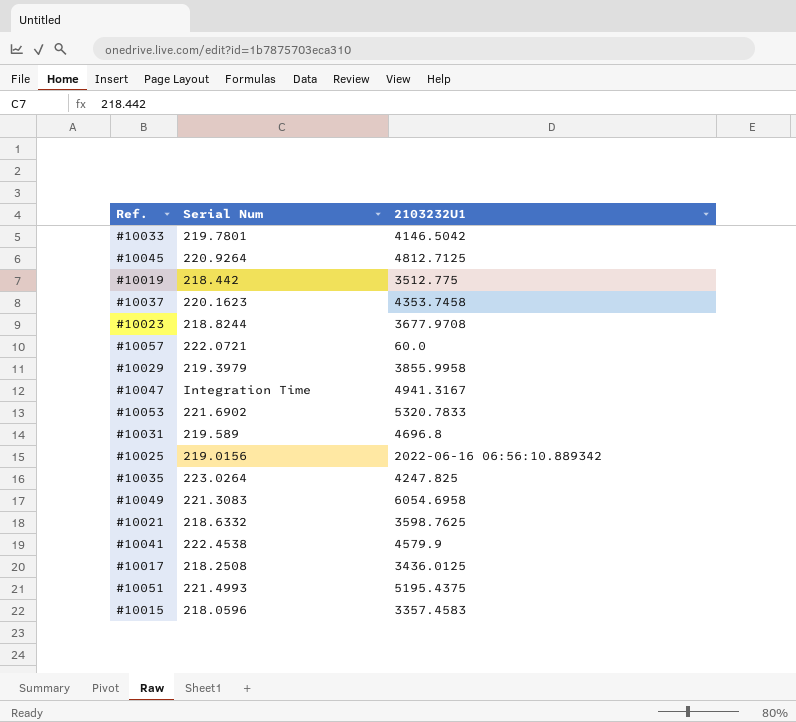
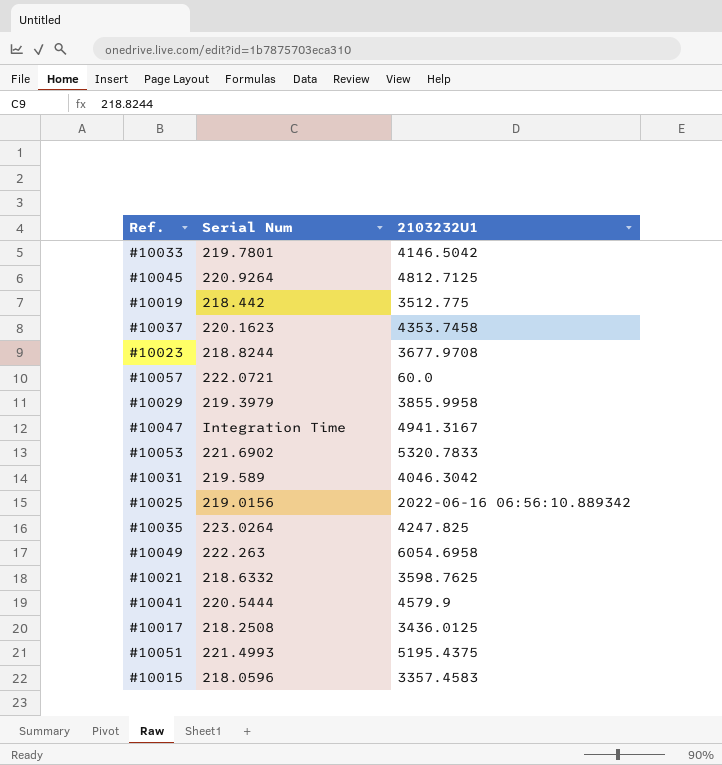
#10031 | 2103232U1: 4696.8 -> 4046.3042
#10049 | Serial Num: 221.3083 -> 222.263
#10041 | Serial Num: 222.4538 -> 220.5444

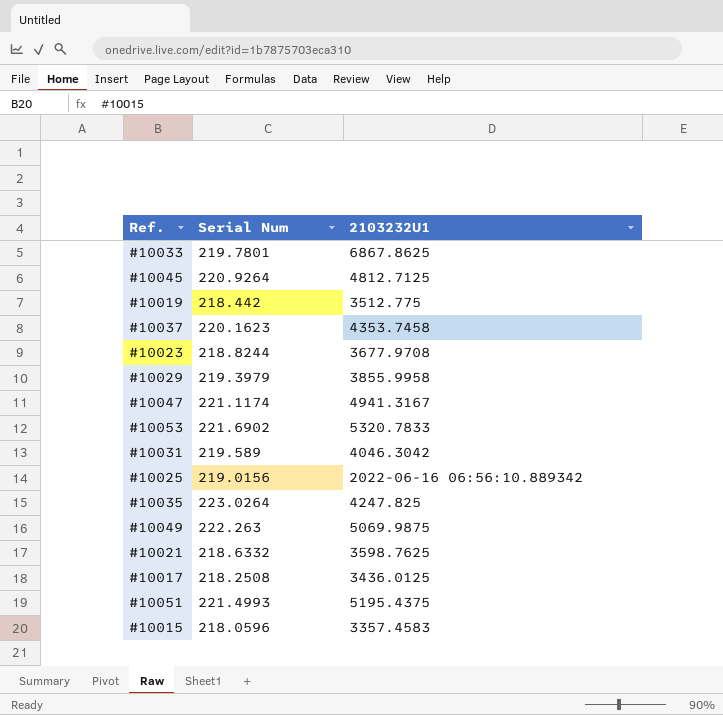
row #10057: 222.0721 | 60.0 -> none
row #10041: 220.5444 | 4579.9 -> none
#10033 | 2103232U1: 4146.5042 -> 6867.8625
#10047 | Serial Num: Integration Time -> 221.1174
#10049 | 2103232U1: 6054.6958 -> 5069.9875

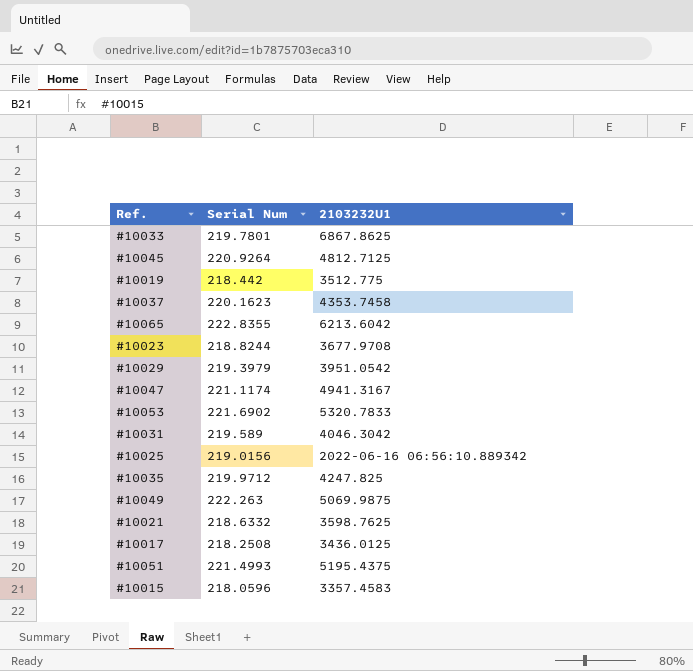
row #10065: none -> 222.8355 | 6213.6042
#10029 | 2103232U1: 3855.9958 -> 3951.0542
#10035 | Serial Num: 223.0264 -> 219.9712

